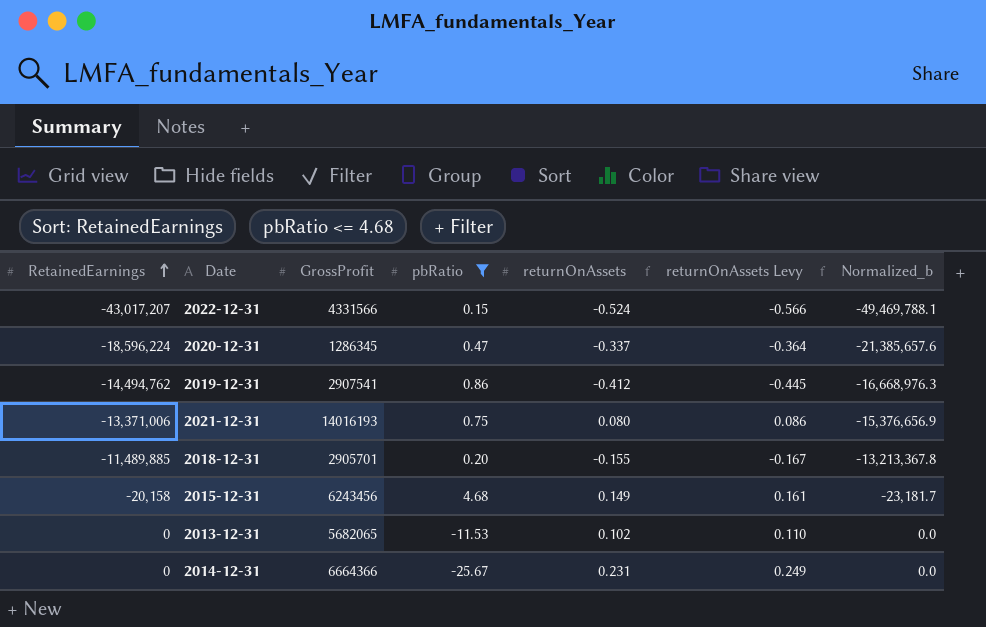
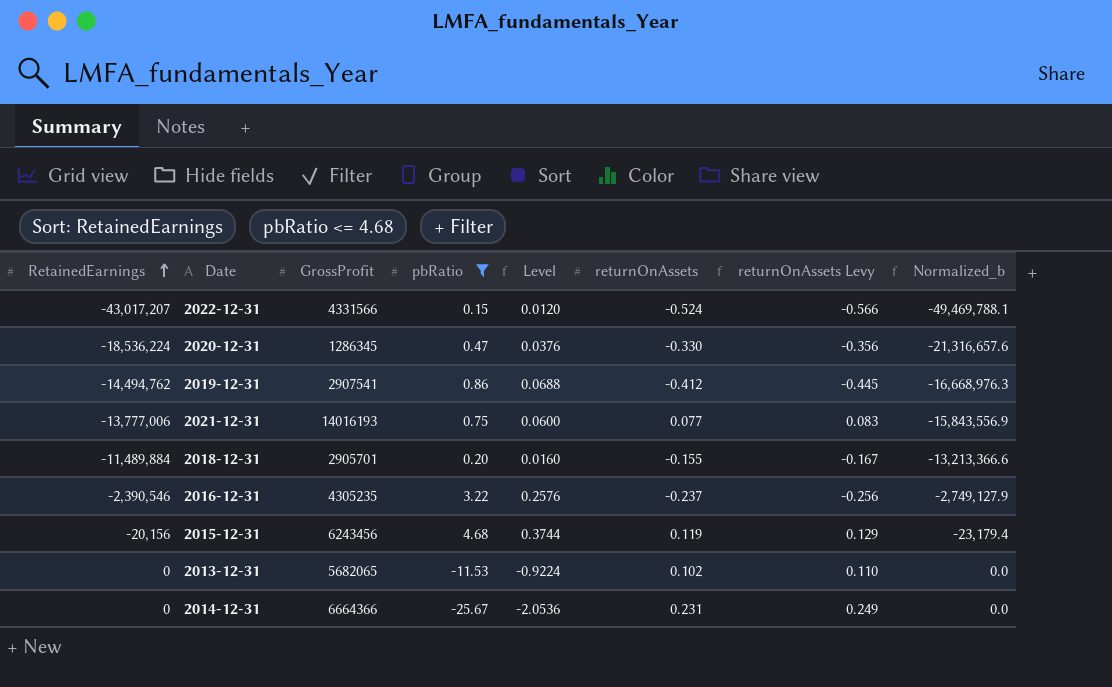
column Level | formula: none -> [pbRatio] * 0.08
2020-12-31 | RetainedEarnings: -18,596,224 -> -18,536,224
2020-12-31 | returnOnAssets: -0.337 -> -0.330
2020-12-31 | returnOnAssets Levy: -0.364 -> -0.356
2020-12-31 | Normalized_b: -21,385,657.6 -> -21,316,657.6
2021-12-31 | RetainedEarnings: -13,371,006 -> -13,777,006
2021-12-31 | returnOnAssets: 0.080 -> 0.077
2021-12-31 | returnOnAssets Levy: 0.086 -> 0.083
2021-12-31 | Normalized_b: -15,376,656.9 -> -15,843,556.9
2018-12-31 | RetainedEarnings: -11,489,885 -> -11,489,884
2018-12-31 | Normalized_b: -13,213,367.8 -> -13,213,366.6
row 2016-12-31: none -> -2,390,546 | 4305235 | 3.22 | 0.2576 | -0.237 | -0.256 | -2,749,127.9
2015-12-31 | RetainedEarnings: -20,158 -> -20,156
2015-12-31 | returnOnAssets: 0.149 -> 0.119
2015-12-31 | returnOnAssets Levy: 0.161 -> 0.129
2015-12-31 | Normalized_b: -23,181.7 -> -23,179.4

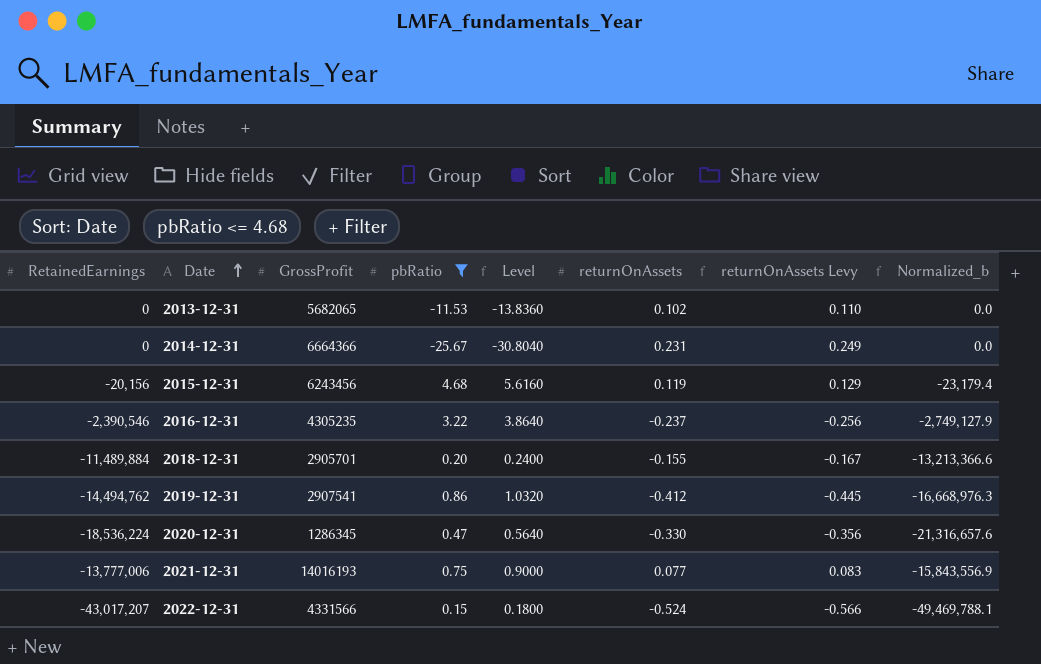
row order: RetainedEarnings ascending -> Date ascending
column Level | formula: [pbRatio] * 0.08 -> [pbRatio] * 1.2

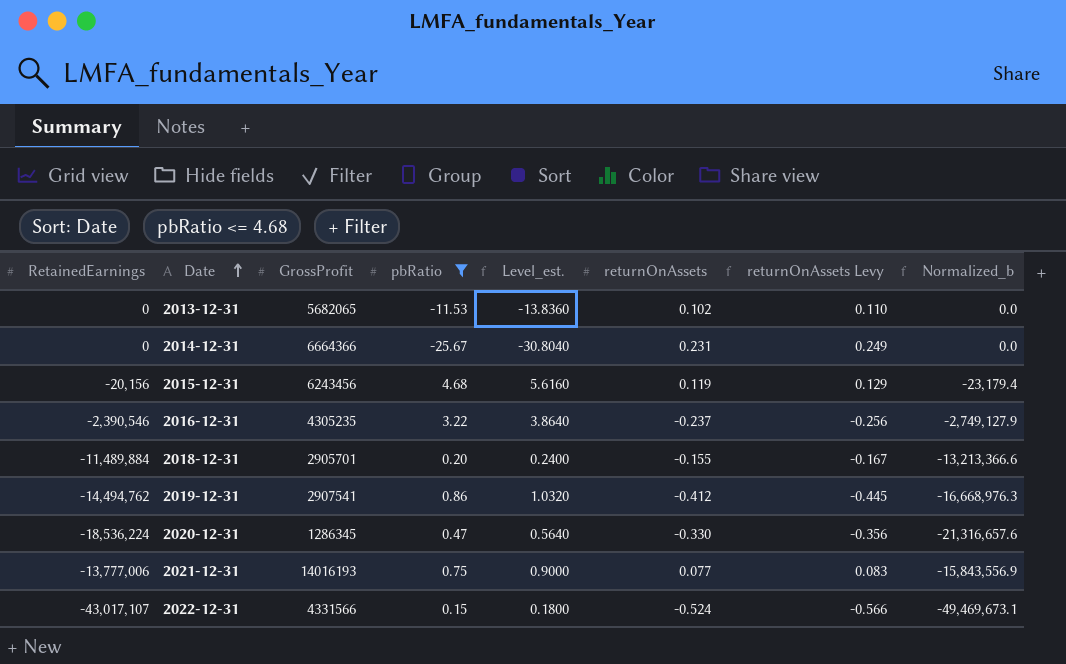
column name: Level -> Level_est.
2022-12-31 | RetainedEarnings: -43,017,207 -> -43,017,107
2022-12-31 | Normalized_b: -49,469,788.1 -> -49,469,673.1

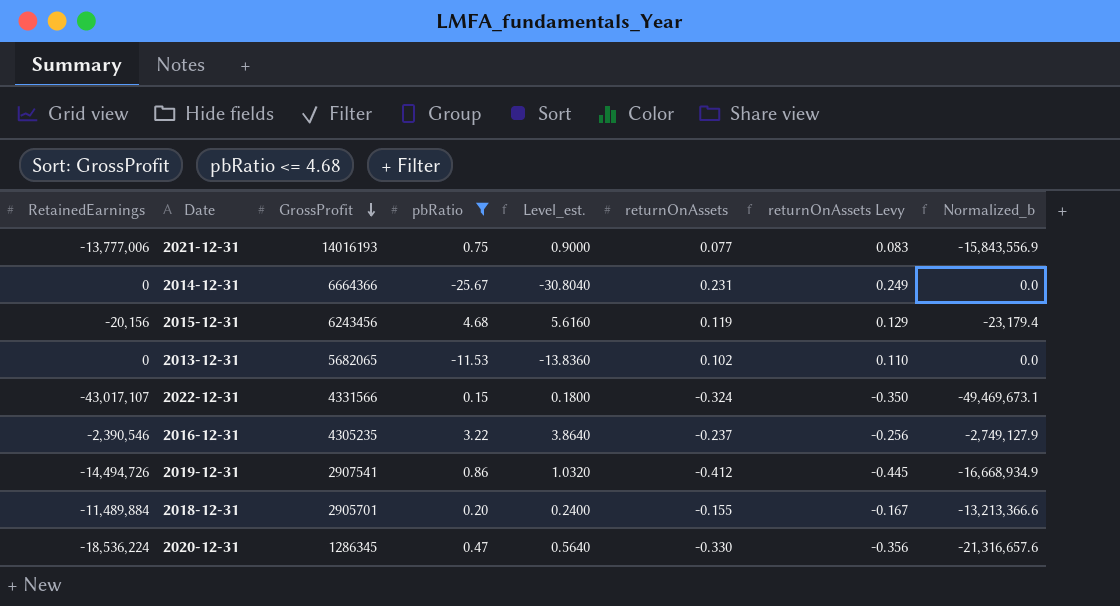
row order: Date ascending -> GrossProfit descending
2022-12-31 | returnOnAssets: -0.524 -> -0.324
2022-12-31 | returnOnAssets Levy: -0.566 -> -0.350
2019-12-31 | RetainedEarnings: -14,494,762 -> -14,494,726
2019-12-31 | Normalized_b: -16,668,976.3 -> -16,668,934.9

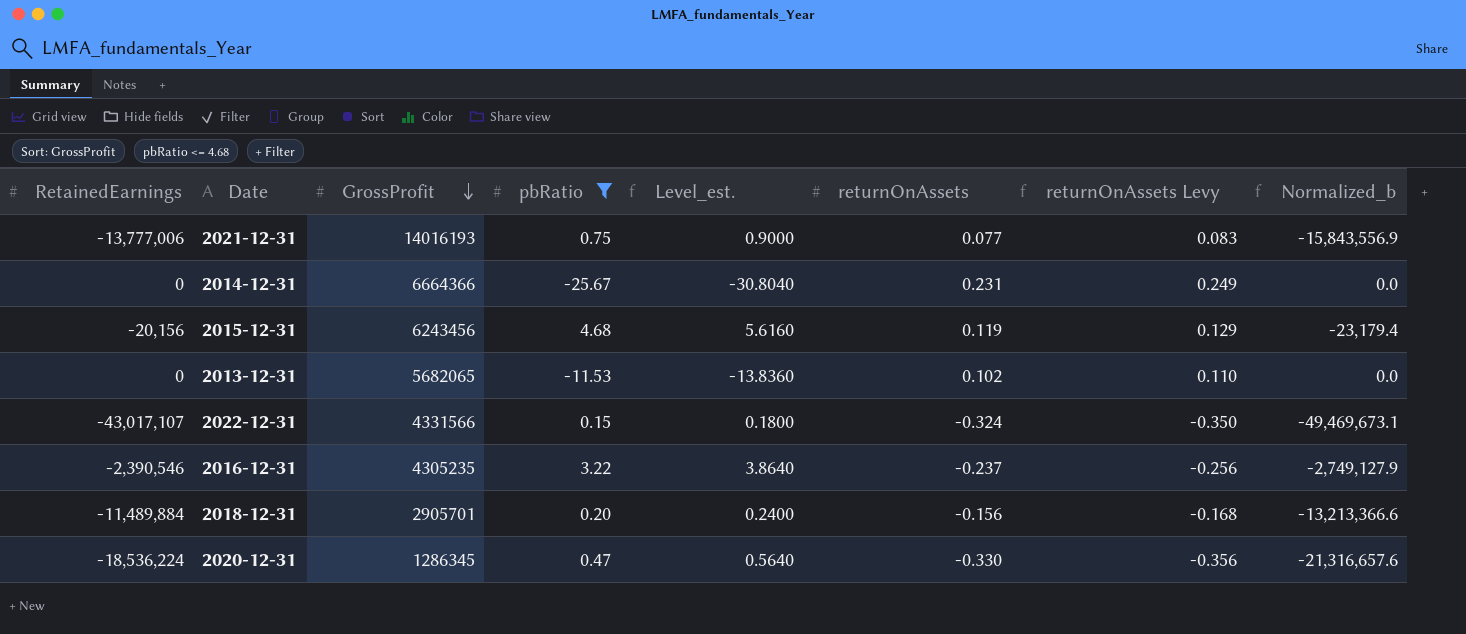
row 2019-12-31: -14,494,726 | 2907541 | 0.86 | 1.0320 | -0.412 | -0.445 | -16,668,934.9 -> none
2018-12-31 | returnOnAssets: -0.155 -> -0.156
2018-12-31 | returnOnAssets Levy: -0.167 -> -0.168

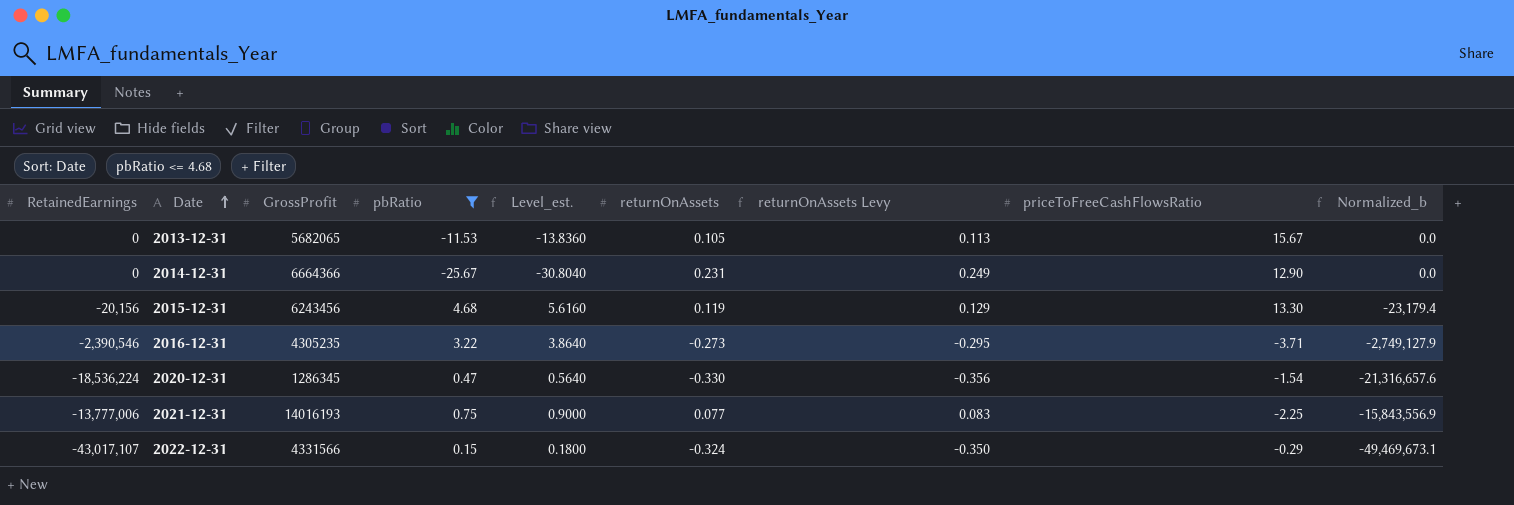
row order: GrossProfit descending -> Date ascending
column priceToFreeCashFlowsRatio | position: none -> 8
row 2018-12-31: -11,489,884 | 2905701 | 0.20 | 0.2400 | -0.156 | -0.168 | -13,213,366.6 -> none
2013-12-31 | returnOnAssets: 0.102 -> 0.105
2013-12-31 | returnOnAssets Levy: 0.110 -> 0.113
2016-12-31 | returnOnAssets: -0.237 -> -0.273
2016-12-31 | returnOnAssets Levy: -0.256 -> -0.295

